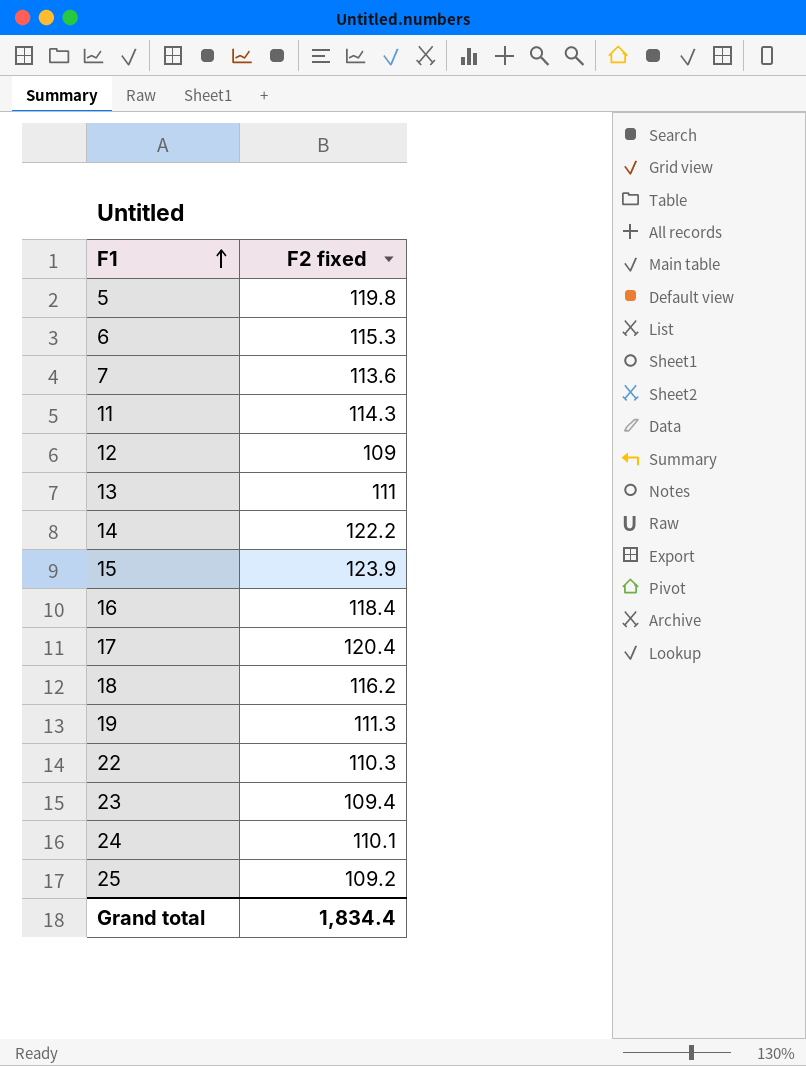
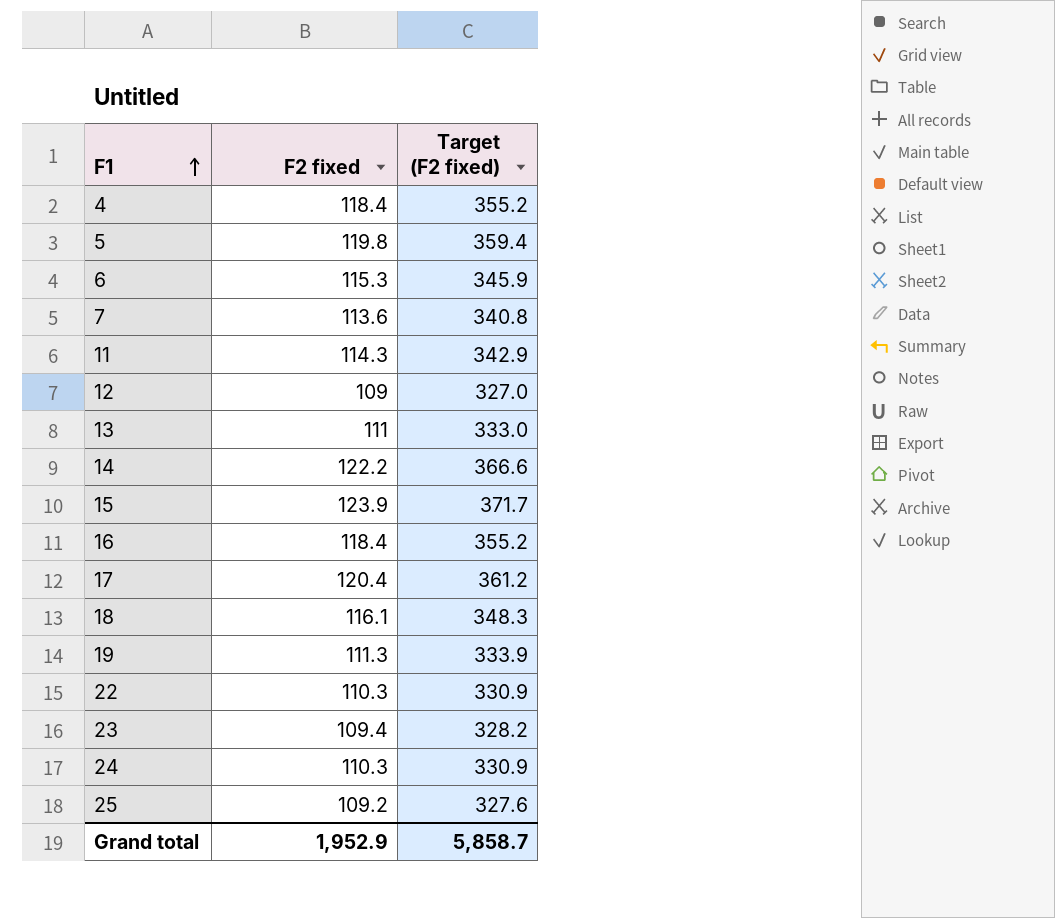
column Target (F2 fixed) | formula: none -> [F2 fixed] * 3
row 4: none -> 118.4 | 355.2
18 | F2 fixed: 116.2 -> 116.1
24 | F2 fixed: 110.1 -> 110.3
Grand total | F2 fixed: 1,834.4 -> 1,952.9

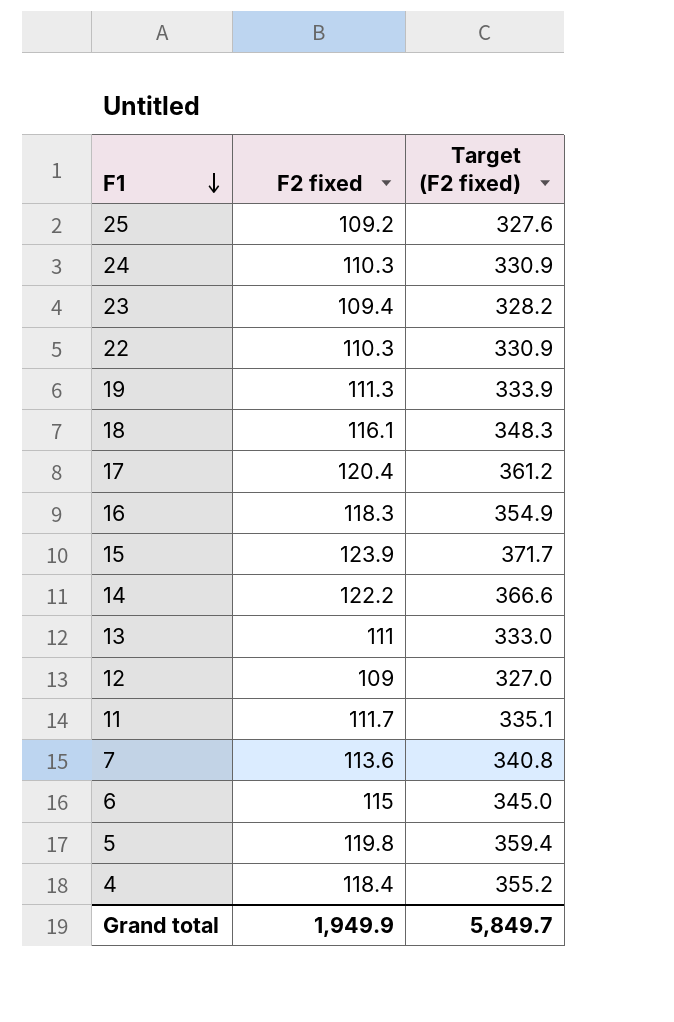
row order: F1 ascending -> F1 descending
16 | F2 fixed: 118.4 -> 118.3
16 | Target (F2 fixed): 355.2 -> 354.9
11 | F2 fixed: 114.3 -> 111.7
11 | Target (F2 fixed): 342.9 -> 335.1
6 | F2 fixed: 115.3 -> 115
6 | Target (F2 fixed): 345.9 -> 345.0
Grand total | F2 fixed: 1,952.9 -> 1,949.9
Grand total | Target (F2 fixed): 5,858.7 -> 5,849.7

